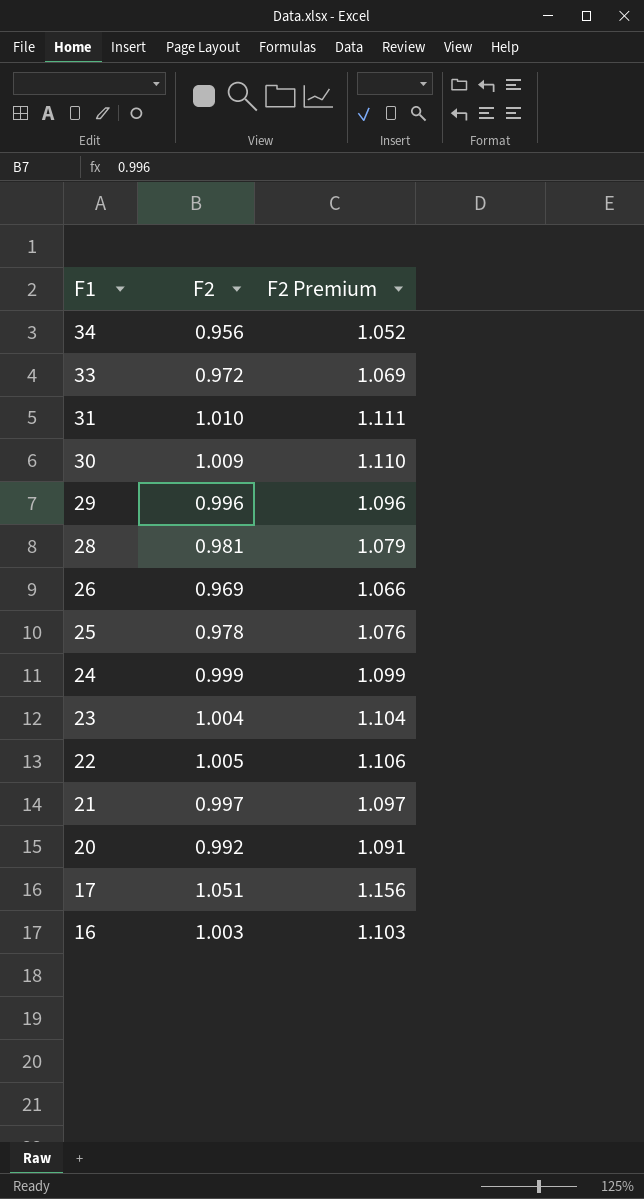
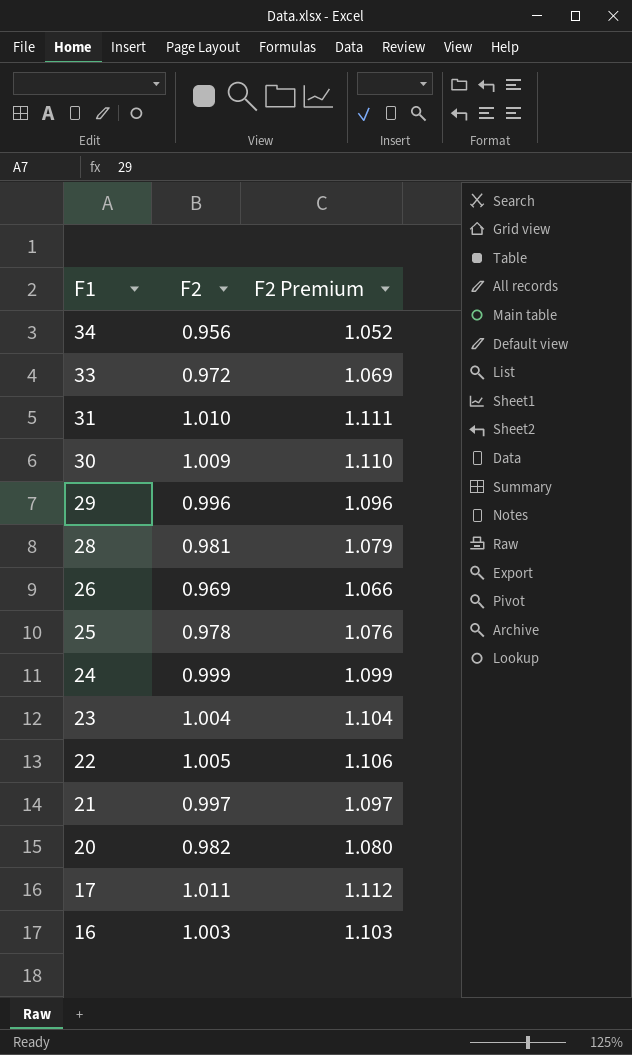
20 | F2: 0.992 -> 0.982
20 | F2 Premium: 1.091 -> 1.080
17 | F2: 1.051 -> 1.011
17 | F2 Premium: 1.156 -> 1.112

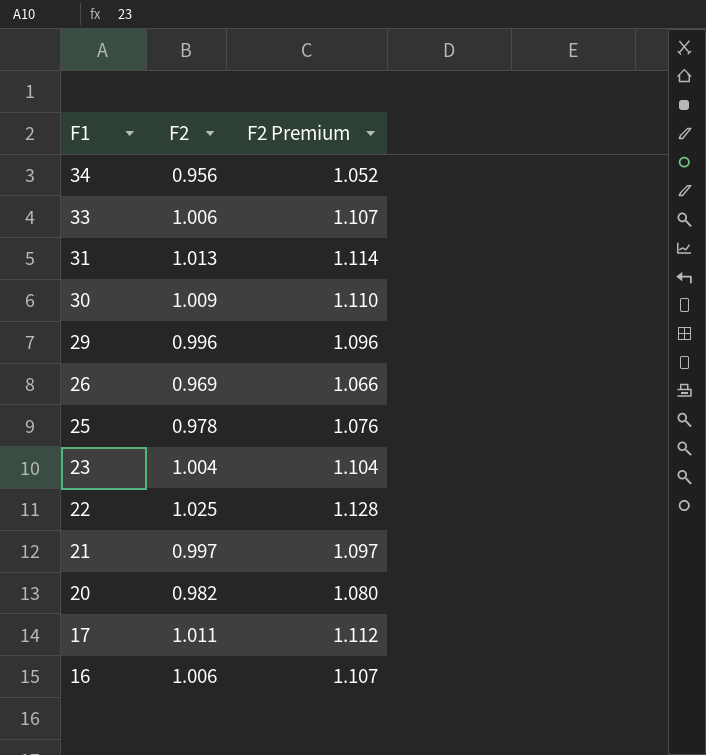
row 28: 0.981 | 1.079 -> none
row 24: 0.999 | 1.099 -> none
33 | F2: 0.972 -> 1.006
33 | F2 Premium: 1.069 -> 1.107
31 | F2: 1.010 -> 1.013
31 | F2 Premium: 1.111 -> 1.114
22 | F2: 1.005 -> 1.025
22 | F2 Premium: 1.106 -> 1.128
16 | F2: 1.003 -> 1.006
16 | F2 Premium: 1.103 -> 1.107

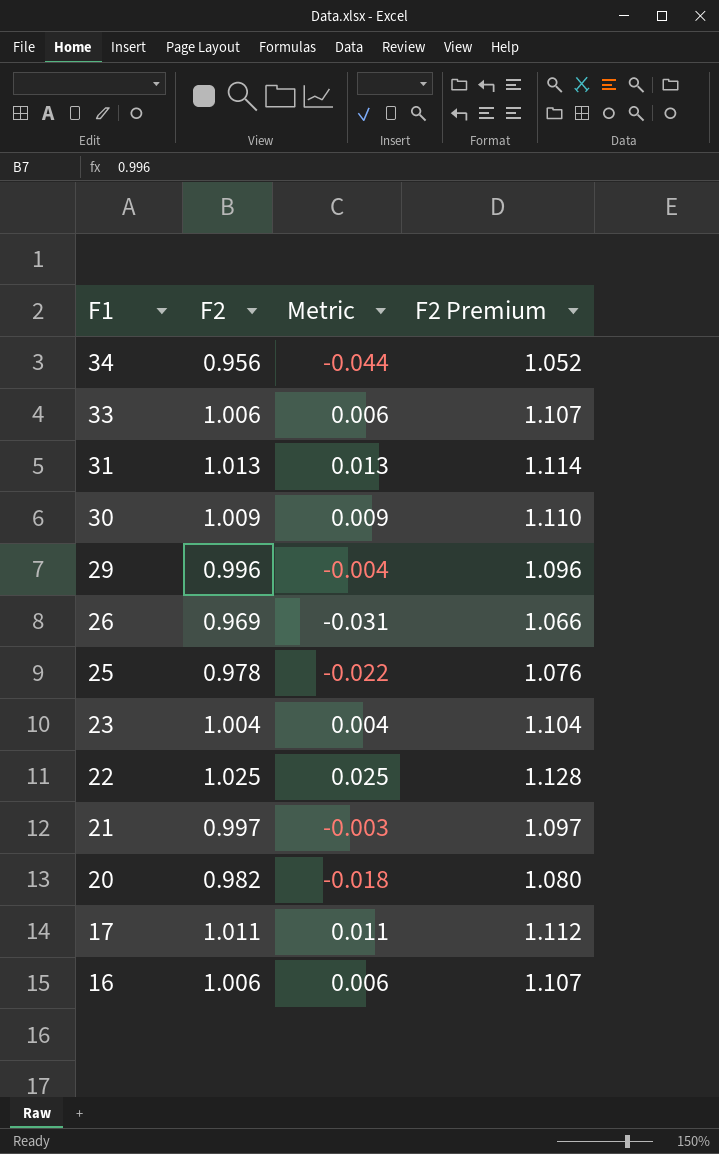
column Metric | formula: none -> [F2] - 1

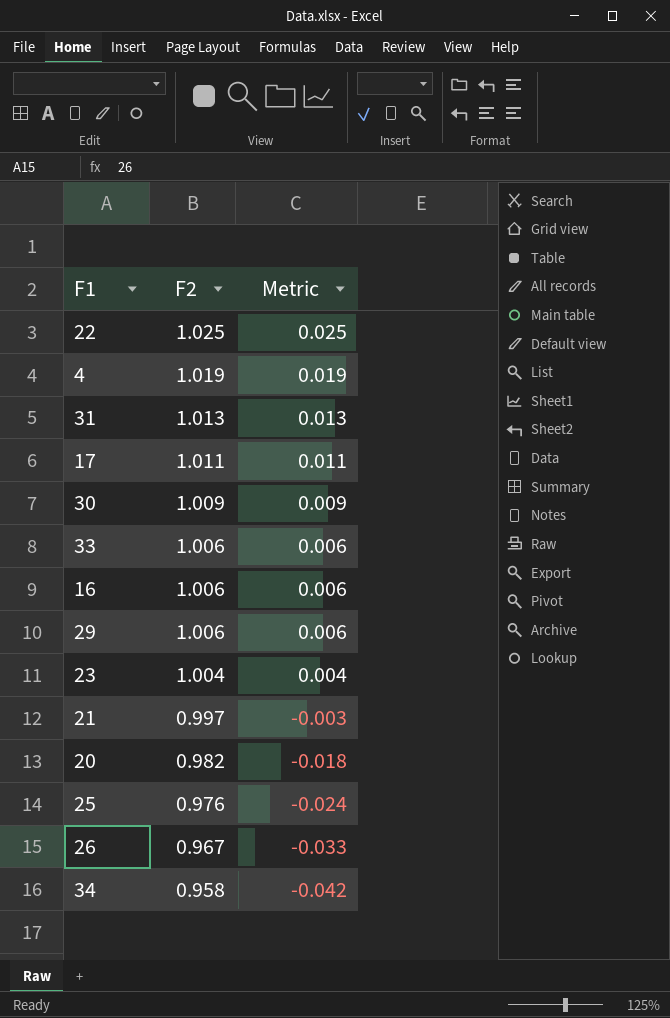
row order: F1 descending -> F2 descending
column F2 Premium | formula: [F2] * 1.1 -> none
row 4: none -> 1.019 | 0.019
29 | F2: 0.996 -> 1.006
29 | Metric: -0.004 -> 0.006
25 | F2: 0.978 -> 0.976
25 | Metric: -0.022 -> -0.024
26 | F2: 0.969 -> 0.967
26 | Metric: -0.031 -> -0.033
34 | F2: 0.956 -> 0.958
34 | Metric: -0.044 -> -0.042

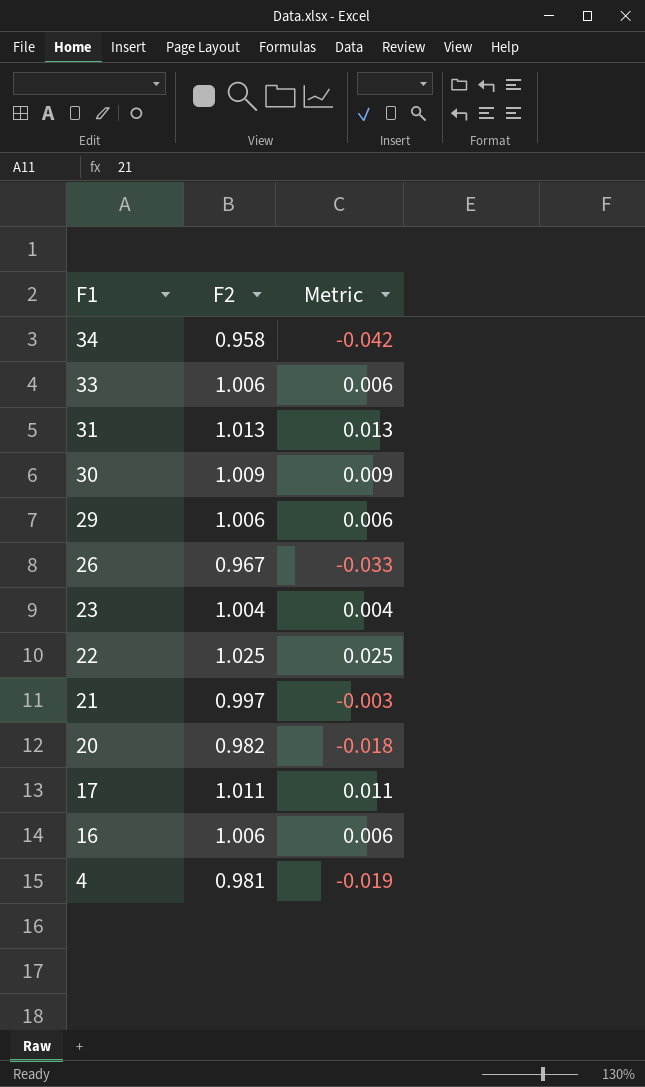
row order: F2 descending -> F1 descending
row 25: 0.976 | -0.024 -> none
4 | F2: 1.019 -> 0.981
4 | Metric: 0.019 -> -0.019

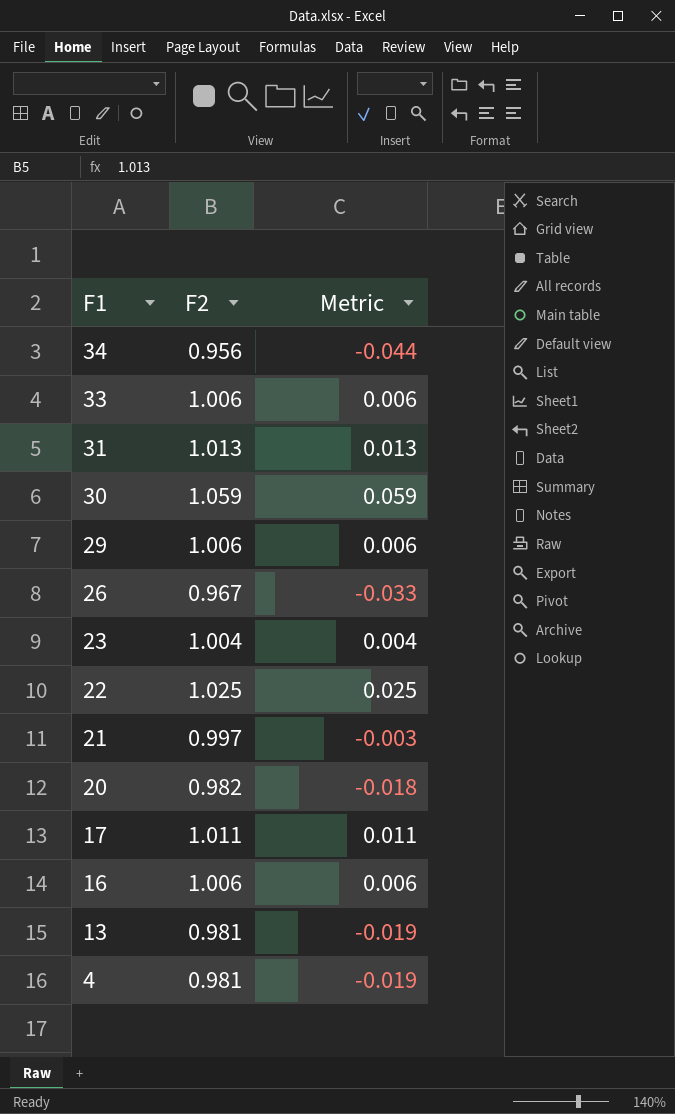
34 | F2: 0.958 -> 0.956
34 | Metric: -0.042 -> -0.044
30 | F2: 1.009 -> 1.059
30 | Metric: 0.009 -> 0.059
row 13: none -> 0.981 | -0.019

